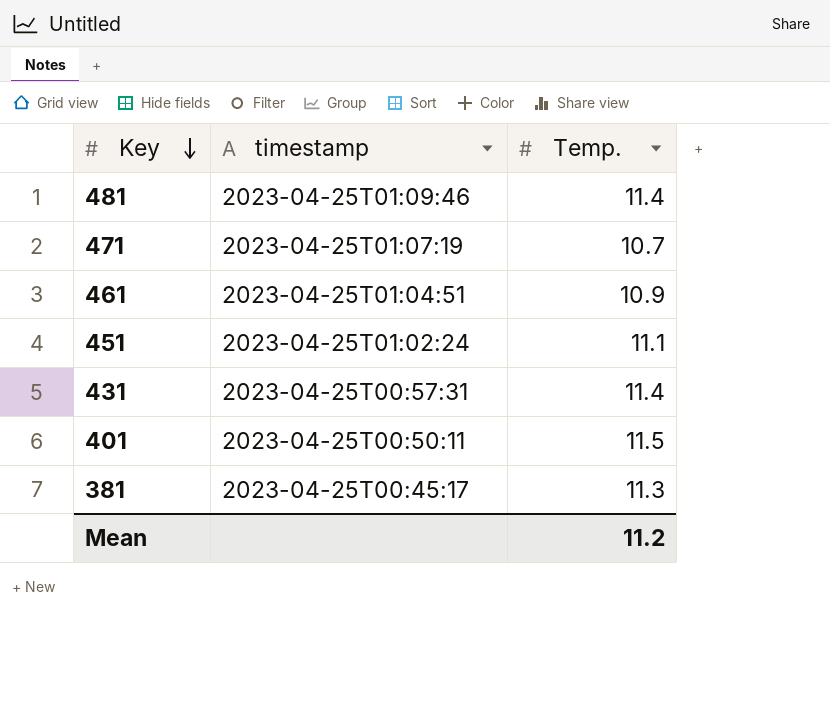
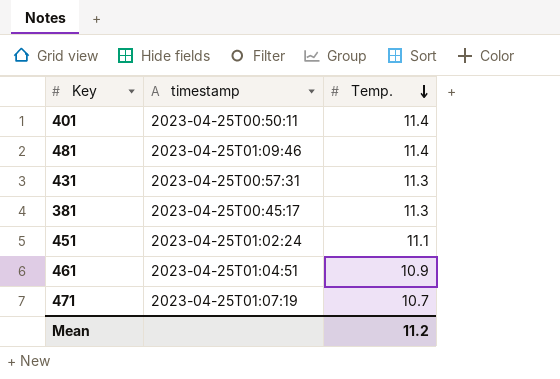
row order: Key descending -> Temp. descending
401 | Temp.: 11.5 -> 11.4
431 | Temp.: 11.4 -> 11.3

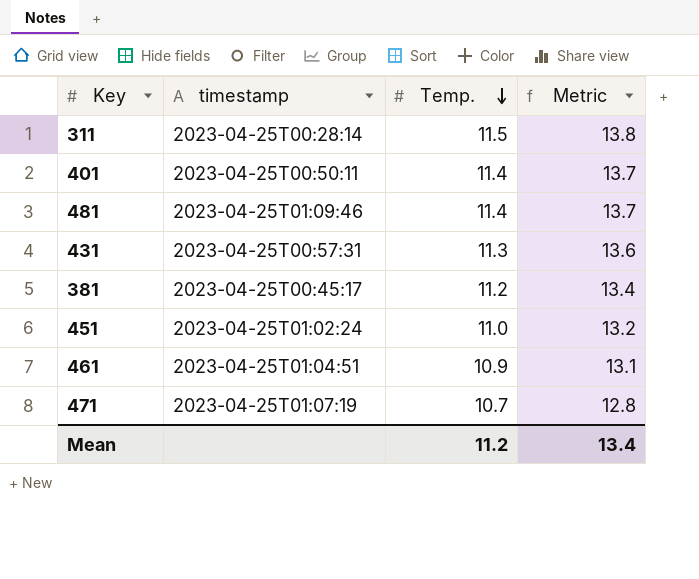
column Metric | formula: none -> [Temp.] * 1.2
row 311: none -> 2023-04-25T00:28:14 | 11.5 | 13.8
381 | Temp.: 11.3 -> 11.2
451 | Temp.: 11.1 -> 11.0

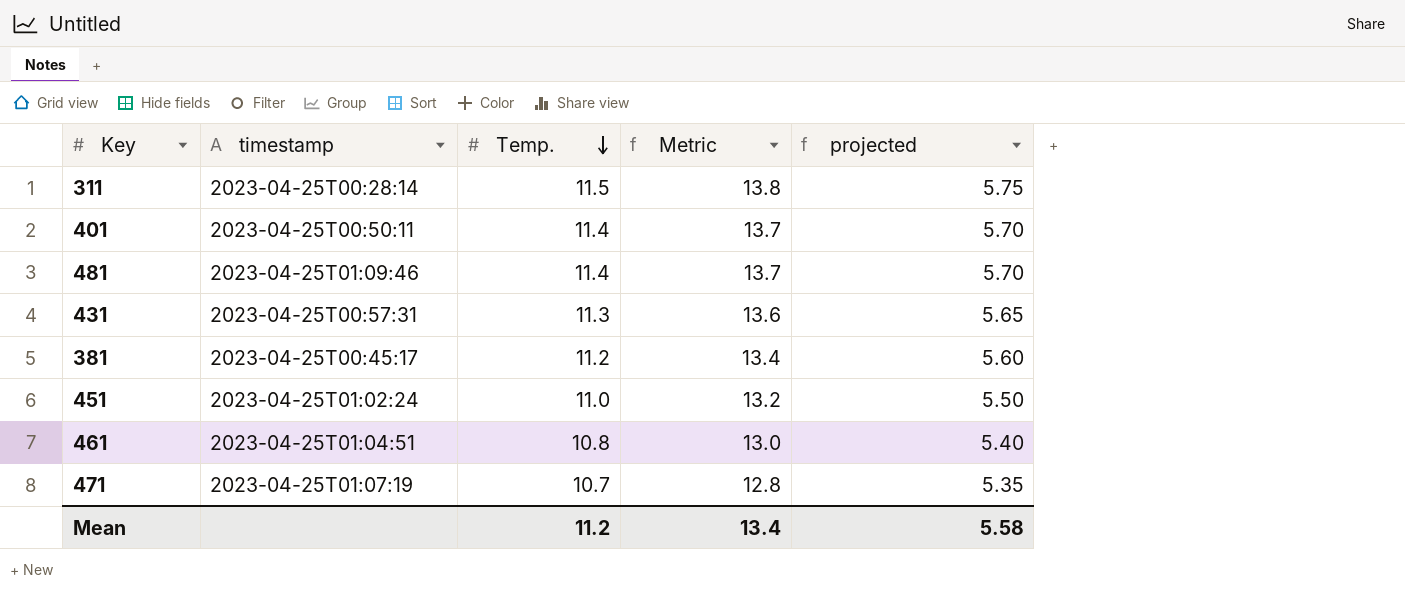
column projected | formula: none -> [Temp.] * 0.5
461 | Temp.: 10.9 -> 10.8
461 | Metric: 13.1 -> 13.0

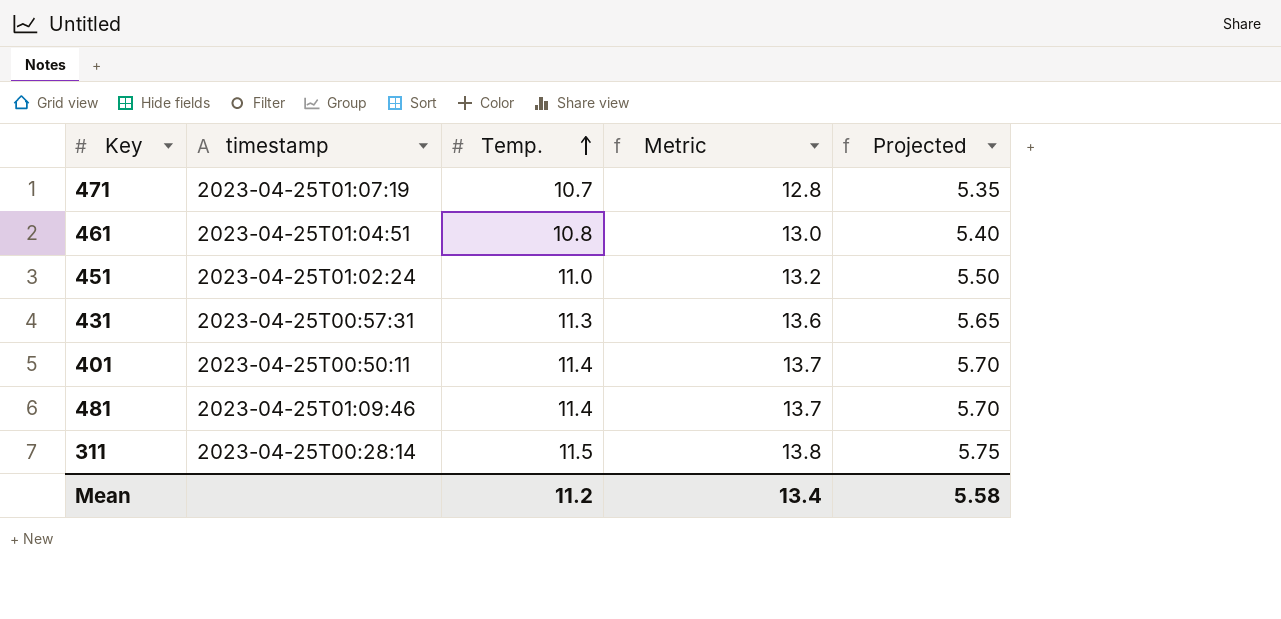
row order: Temp. descending -> Temp. ascending
column name: projected -> Projected
row 381: 2023-04-25T00:45:17 | 11.2 | 13.4 | 5.60 -> none

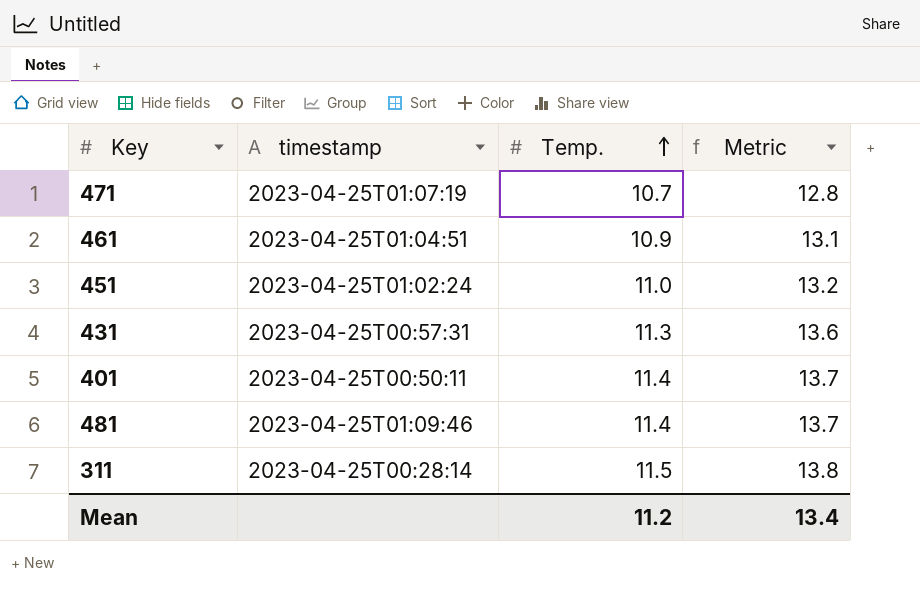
column Projected | formula: [Temp.] * 0.5 -> none
461 | Temp.: 10.8 -> 10.9
461 | Metric: 13.0 -> 13.1

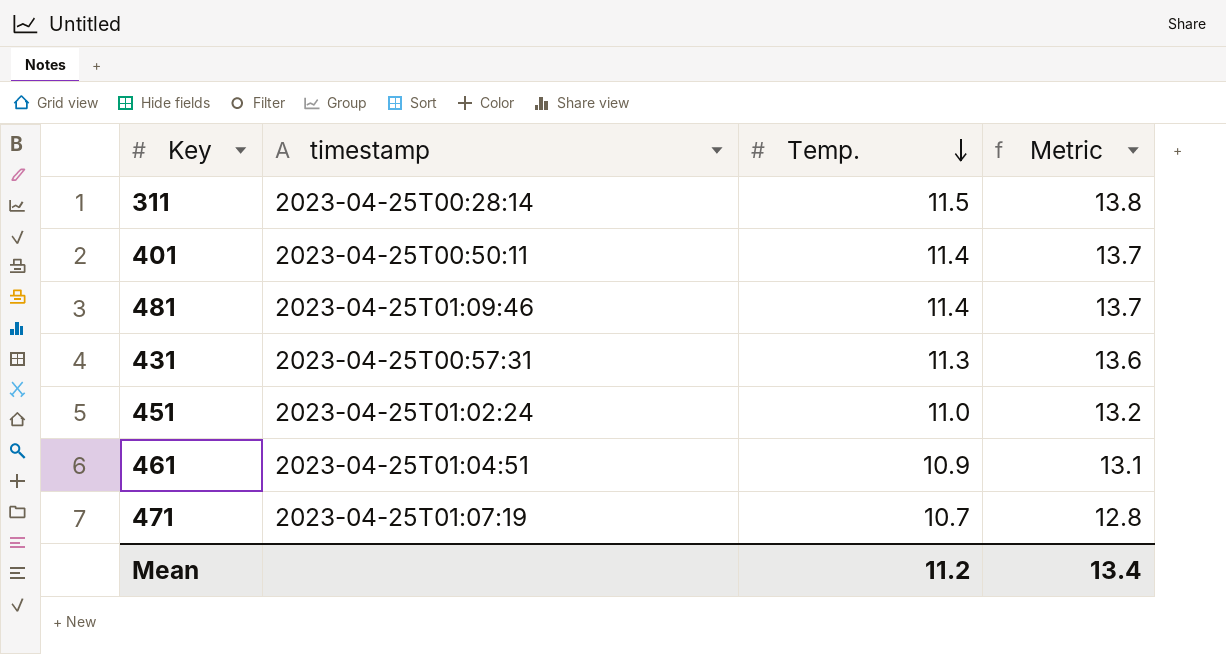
row order: Temp. ascending -> Temp. descending

